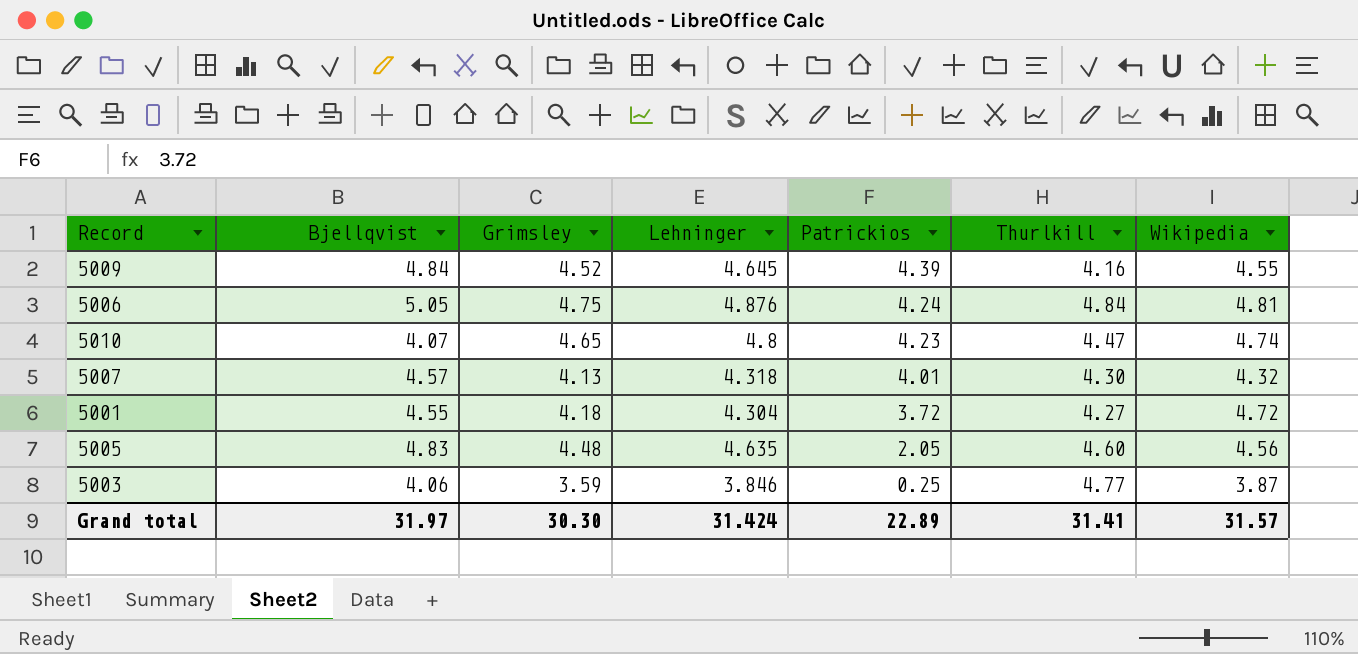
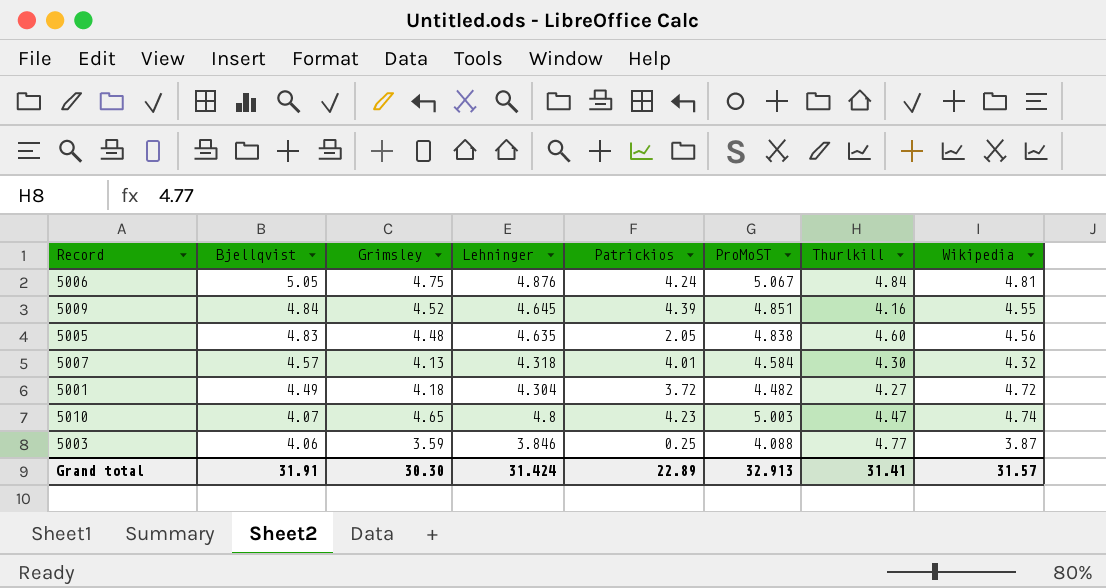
row order: Patrickios descending -> Bjellqvist descending
column ProMoST | position: none -> 6
5001 | Bjellqvist: 4.55 -> 4.49
Grand total | Bjellqvist: 31.97 -> 31.91

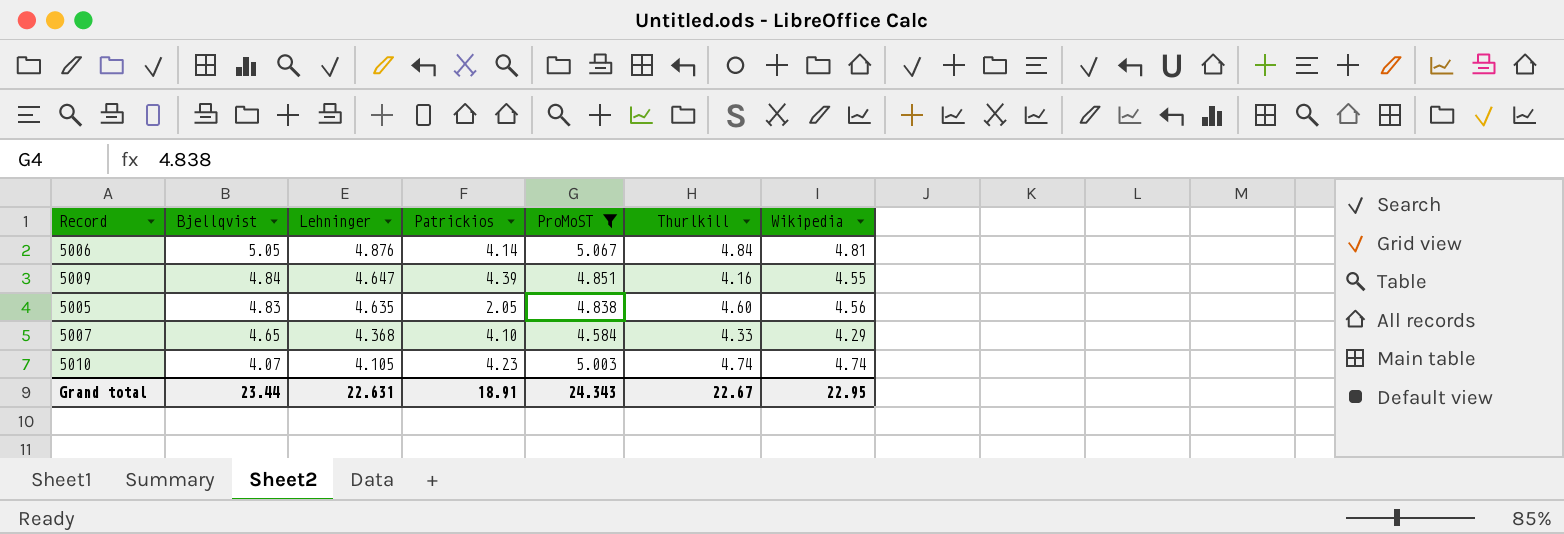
filter: none -> ProMoST >= 4.584
column Grimsley | position: 3 -> none
5006 | Patrickios: 4.24 -> 4.14
5009 | Lehninger: 4.645 -> 4.647
5007 | Bjellqvist: 4.57 -> 4.65
5007 | Lehninger: 4.318 -> 4.368
5007 | Patrickios: 4.01 -> 4.10
5007 | Thurlkill: 4.30 -> 4.33
5007 | Wikipedia: 4.32 -> 4.29
5010 | Lehninger: 4.8 -> 4.105
5010 | Thurlkill: 4.47 -> 4.74
Grand total | Bjellqvist: 31.91 -> 23.44
Grand total | Lehninger: 31.424 -> 22.631
Grand total | Patrickios: 22.89 -> 18.91
Grand total | ProMoST: 32.913 -> 24.343
Grand total | Thurlkill: 31.41 -> 22.67
Grand total | Wikipedia: 31.57 -> 22.95

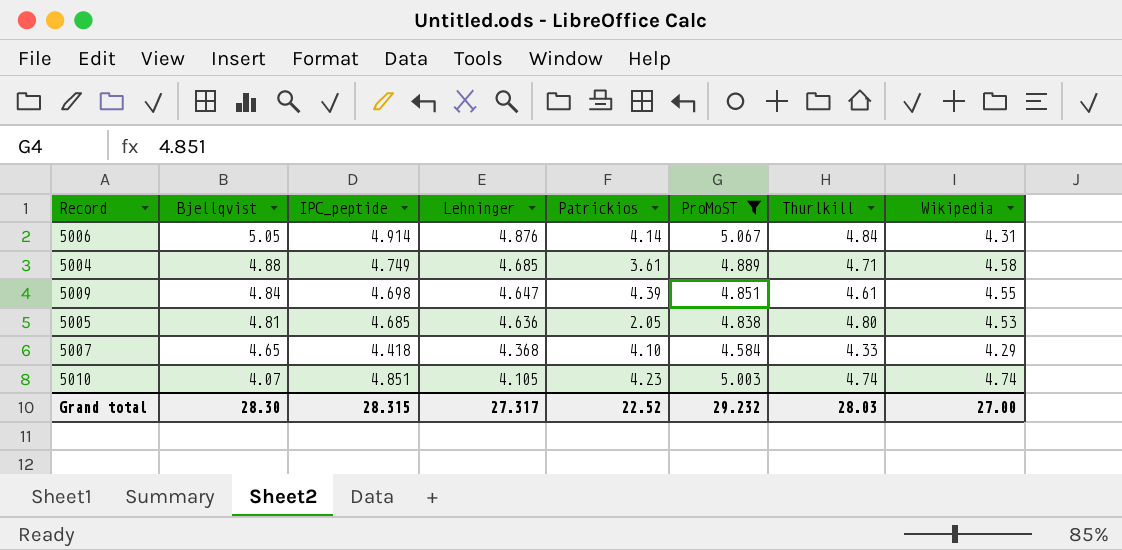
column IPC_peptide | position: none -> 3
5006 | Wikipedia: 4.81 -> 4.31
row 5004: none -> 4.88 | 4.749 | 4.685 | 3.61 | 4.889 | 4.71 | 4.58
5009 | Thurlkill: 4.16 -> 4.61
5005 | Bjellqvist: 4.83 -> 4.81
5005 | Lehninger: 4.635 -> 4.636
5005 | Thurlkill: 4.60 -> 4.80
5005 | Wikipedia: 4.56 -> 4.53
Grand total | Bjellqvist: 23.44 -> 28.30
Grand total | Lehninger: 22.631 -> 27.317
Grand total | Patrickios: 18.91 -> 22.52
Grand total | ProMoST: 24.343 -> 29.232
Grand total | Thurlkill: 22.67 -> 28.03
Grand total | Wikipedia: 22.95 -> 27.00

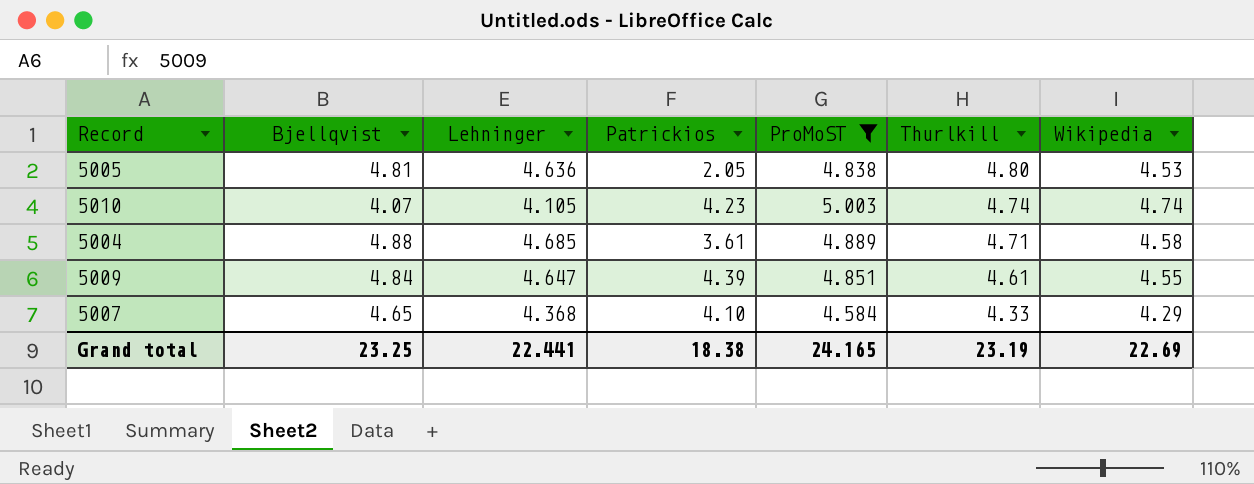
row order: Bjellqvist descending -> Thurlkill descending
column IPC_peptide | position: 3 -> none
row 5006: 5.05 | 4.914 | 4.876 | 4.14 | 5.067 | 4.84 | 4.31 -> none
Grand total | Bjellqvist: 28.30 -> 23.25
Grand total | Lehninger: 27.317 -> 22.441
Grand total | Patrickios: 22.52 -> 18.38
Grand total | ProMoST: 29.232 -> 24.165
Grand total | Thurlkill: 28.03 -> 23.19
Grand total | Wikipedia: 27.00 -> 22.69

